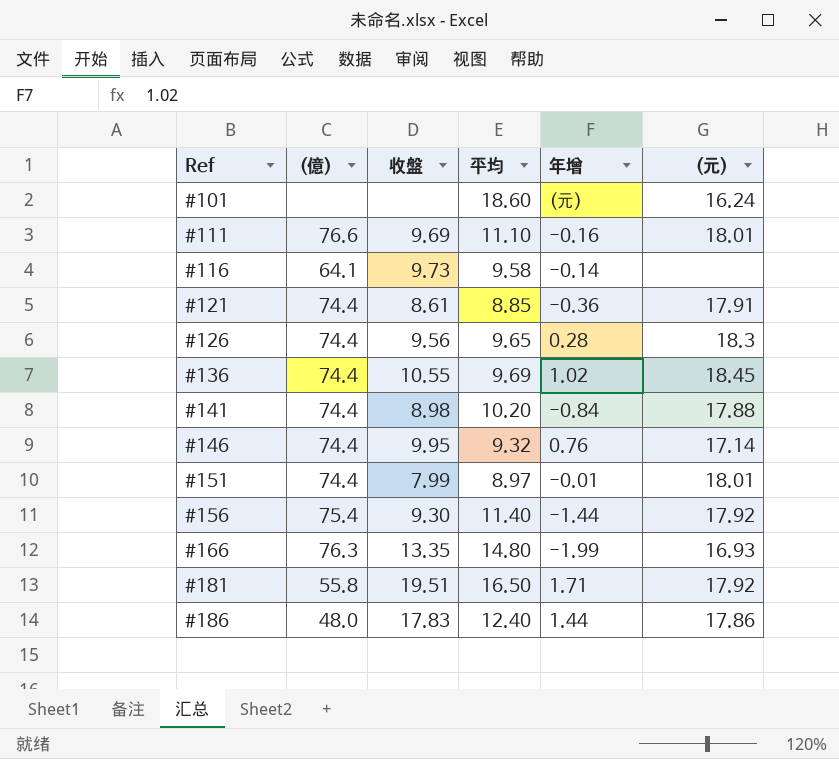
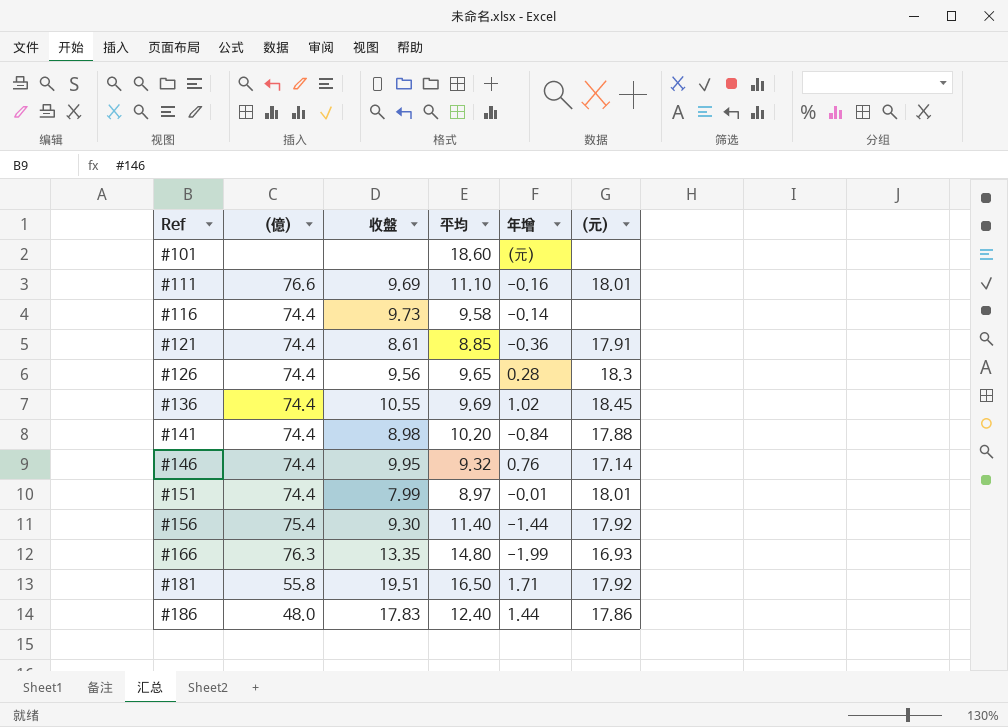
#101 | (元): 16.24 -> none
#116 | (億): 64.1 -> 74.4

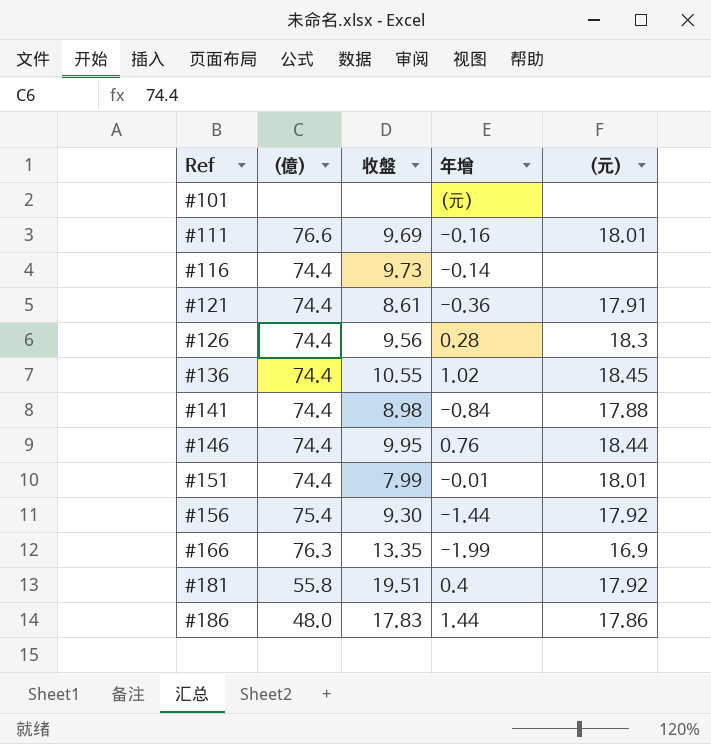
column 平均 | position: 4 -> none
#146 | (元): 17.14 -> 18.44
#166 | (元): 16.93 -> 16.9
#181 | 年增: 1.71 -> 0.4

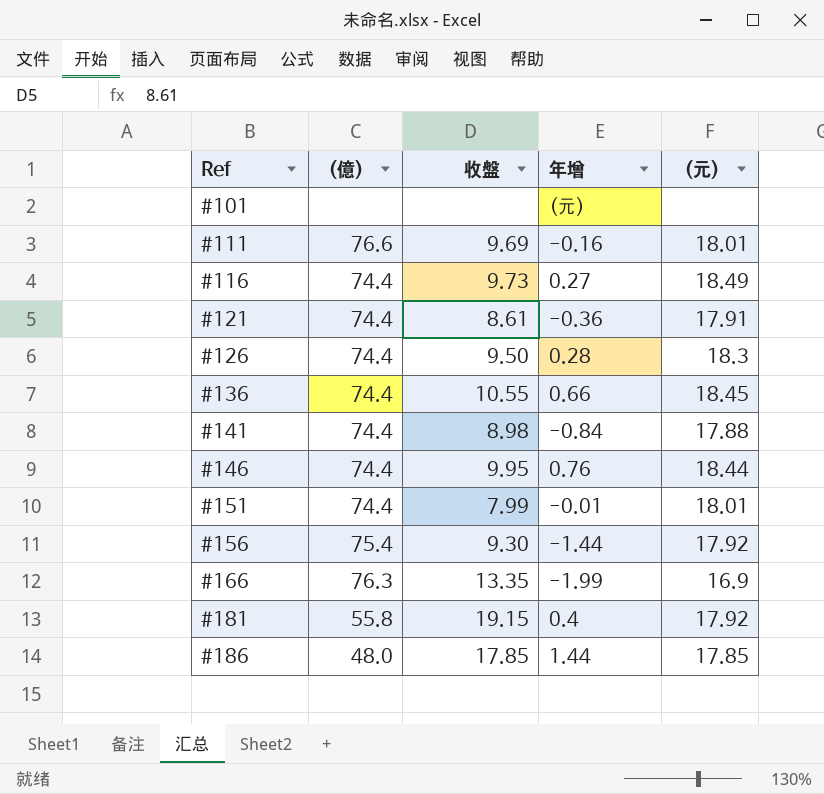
#116 | 年增: -0.14 -> 0.27
#116 | (元): none -> 18.49
#126 | 收盤: 9.56 -> 9.50
#136 | 年增: 1.02 -> 0.66
#181 | 收盤: 19.51 -> 19.15
#186 | 收盤: 17.83 -> 17.85
#186 | (元): 17.86 -> 17.85

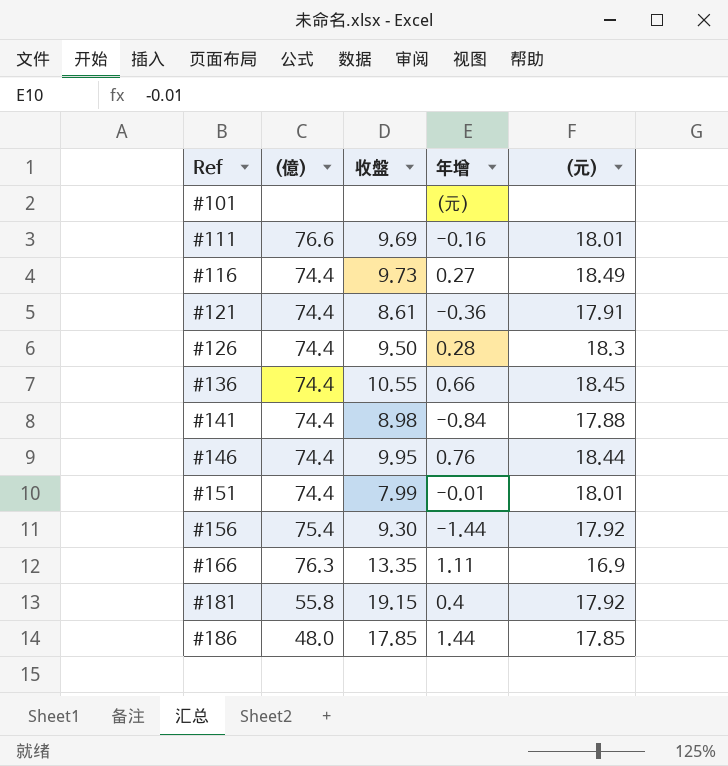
#166 | 年增: -1.99 -> 1.11

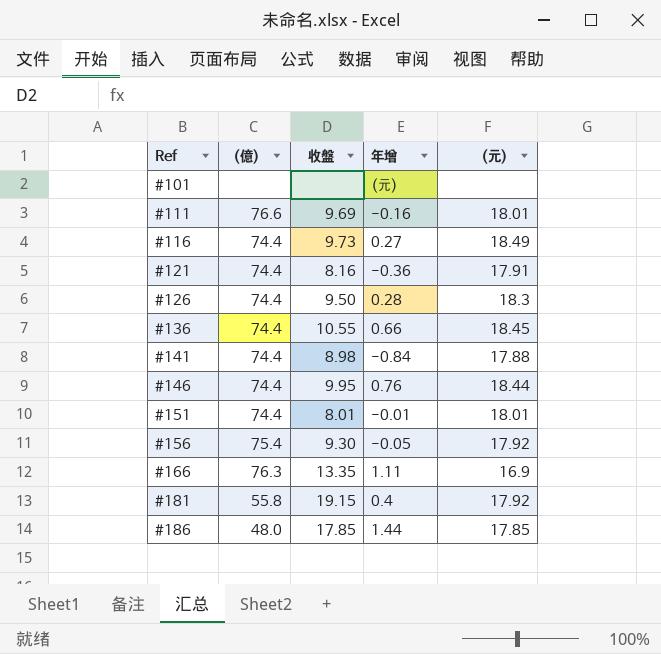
#121 | 收盤: 8.61 -> 8.16
#151 | 收盤: 7.99 -> 8.01
#156 | 年增: -1.44 -> -0.05

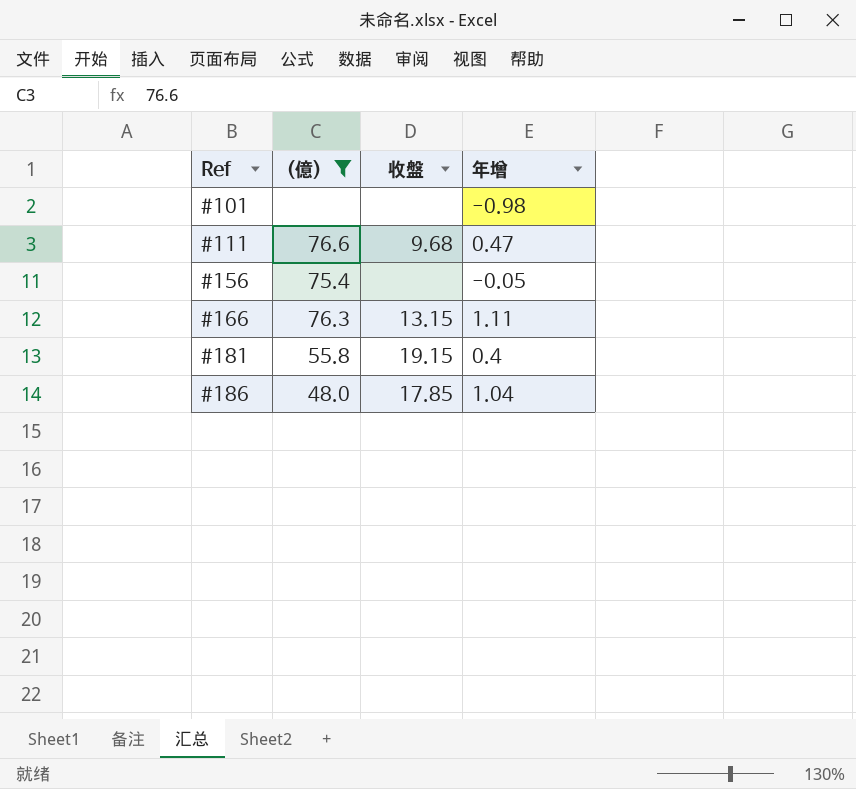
filter: none -> (億) != 74.4
column (元) | position: 5 -> none
#101 | 年增: (元) -> -0.98
#111 | 收盤: 9.69 -> 9.68
#111 | 年增: -0.16 -> 0.47
#156 | 收盤: 9.30 -> none
#166 | 收盤: 13.35 -> 13.15
#186 | 年增: 1.44 -> 1.04

